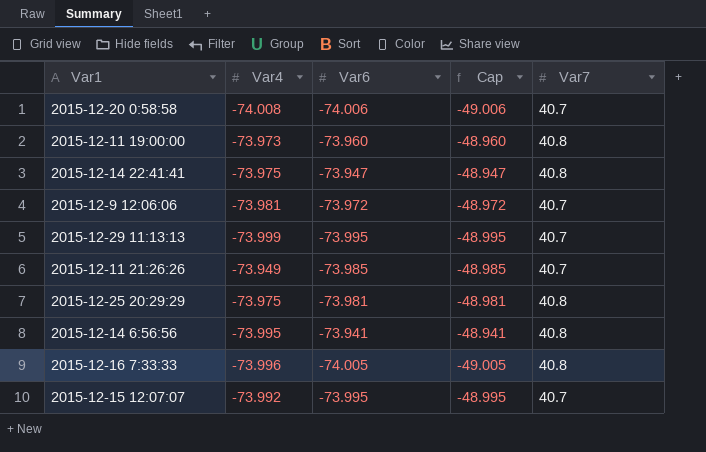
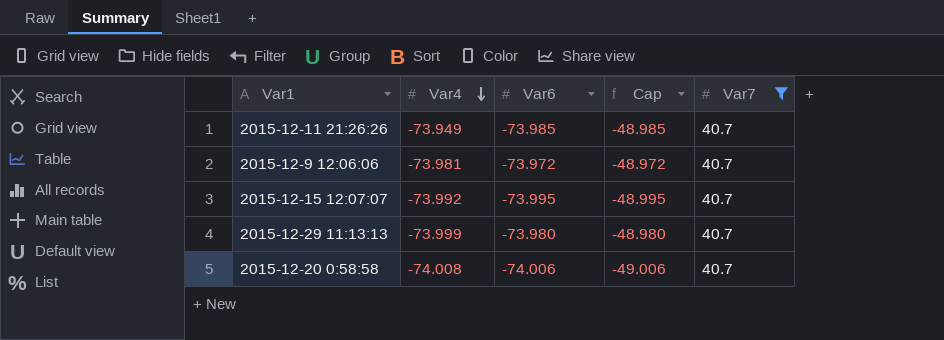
filter: none -> Var7 = 40.7
row order: none -> Var4 descending
2015-12-29 11:13:13 | Var6: -73.995 -> -73.980
2015-12-29 11:13:13 | Cap: -48.995 -> -48.980

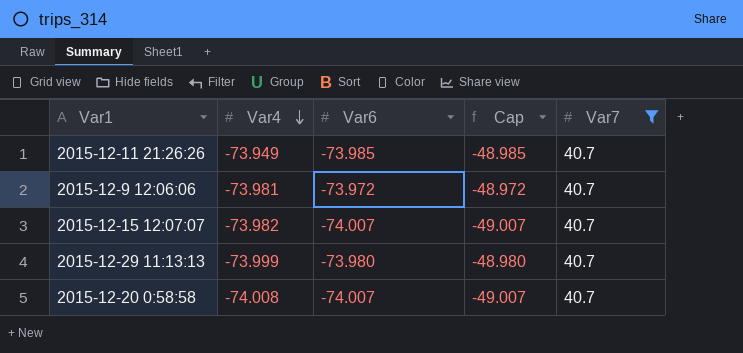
2015-12-15 12:07:07 | Var4: -73.992 -> -73.982
2015-12-15 12:07:07 | Var6: -73.995 -> -74.007
2015-12-15 12:07:07 | Cap: -48.995 -> -49.007
2015-12-20 0:58:58 | Var6: -74.006 -> -74.007
2015-12-20 0:58:58 | Cap: -49.006 -> -49.007

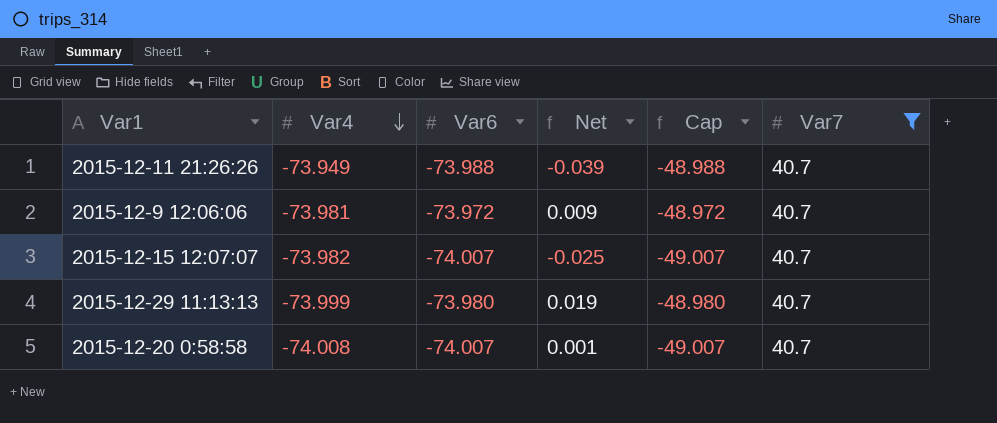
column Net | formula: none -> [Var6] - [Var4]
2015-12-11 21:26:26 | Var6: -73.985 -> -73.988
2015-12-11 21:26:26 | Cap: -48.985 -> -48.988

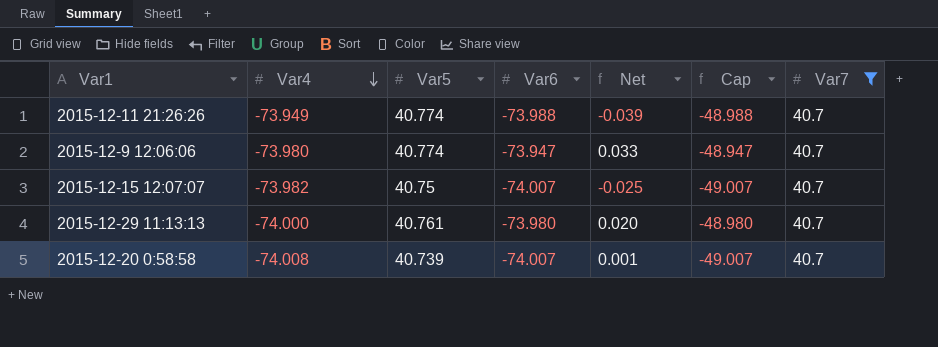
column Var5 | position: none -> 3
2015-12-9 12:06:06 | Var4: -73.981 -> -73.980
2015-12-9 12:06:06 | Var6: -73.972 -> -73.947
2015-12-9 12:06:06 | Net: 0.009 -> 0.033
2015-12-9 12:06:06 | Cap: -48.972 -> -48.947
2015-12-29 11:13:13 | Var4: -73.999 -> -74.000
2015-12-29 11:13:13 | Net: 0.019 -> 0.020

